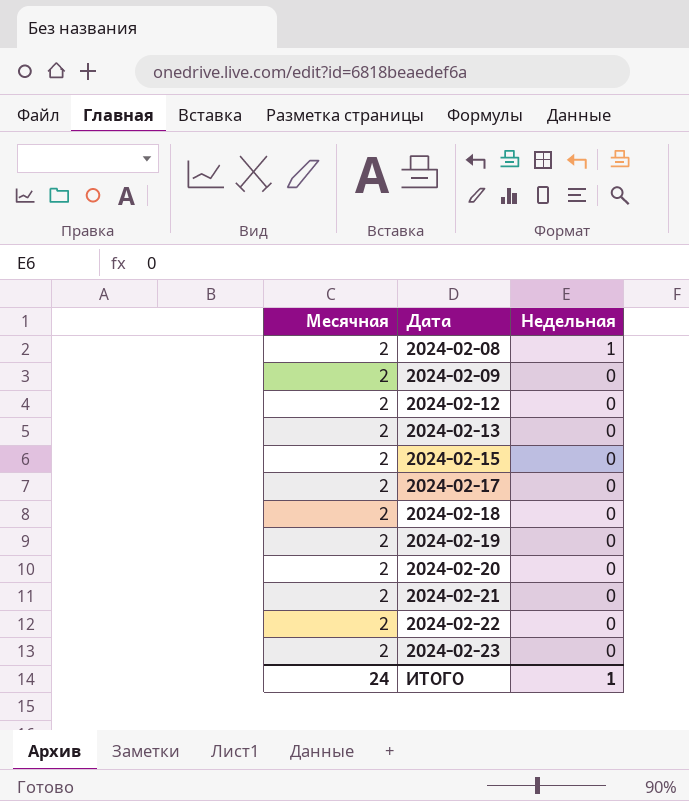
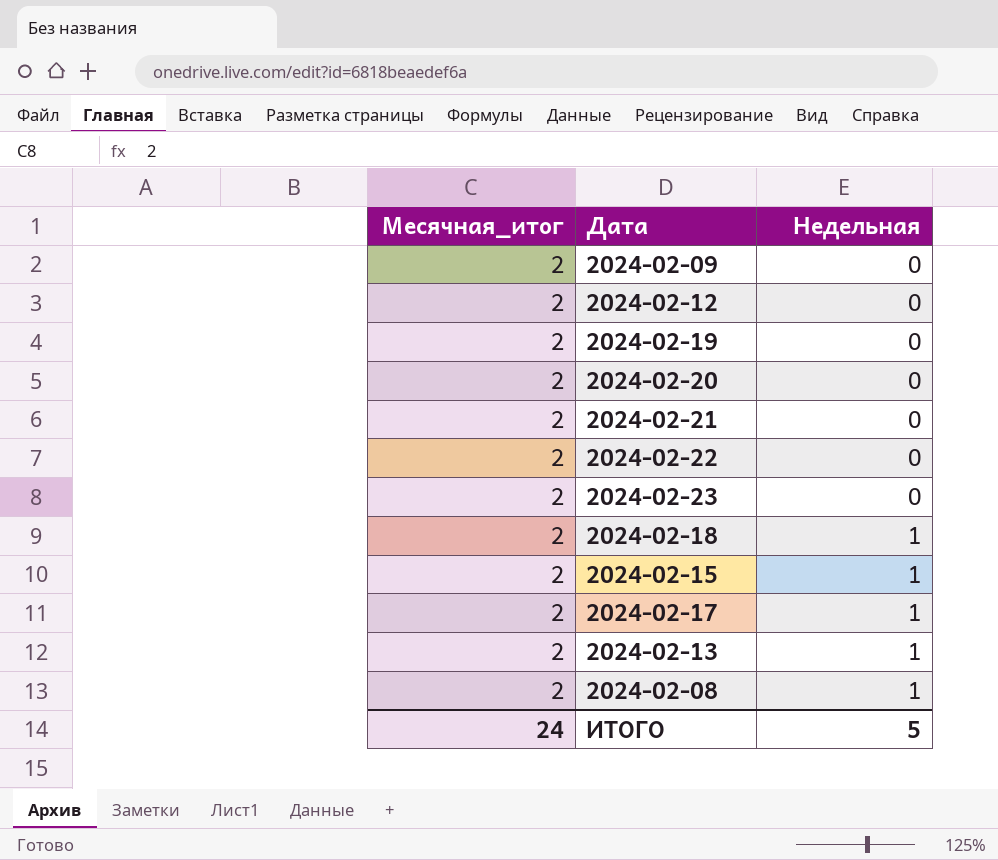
row order: Дата ascending -> Недельная ascending
column name: Месячная -> Месячная_итог
2024-02-18 | Недельная: 0 -> 1
2024-02-15 | Недельная: 0 -> 1
2024-02-17 | Недельная: 0 -> 1
2024-02-13 | Недельная: 0 -> 1
ИТОГО | Недельная: 1 -> 5

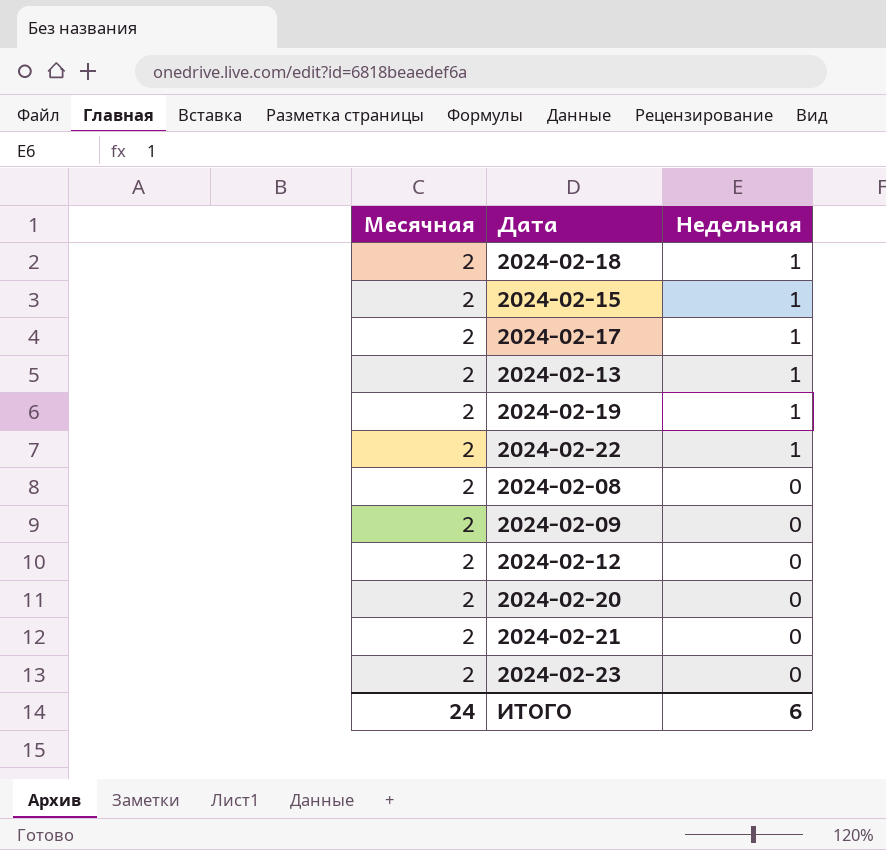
row order: Недельная ascending -> Недельная descending
column name: Месячная_итог -> Месячная
2024-02-19 | Недельная: 0 -> 1
2024-02-22 | Недельная: 0 -> 1
2024-02-08 | Недельная: 1 -> 0
ИТОГО | Недельная: 5 -> 6

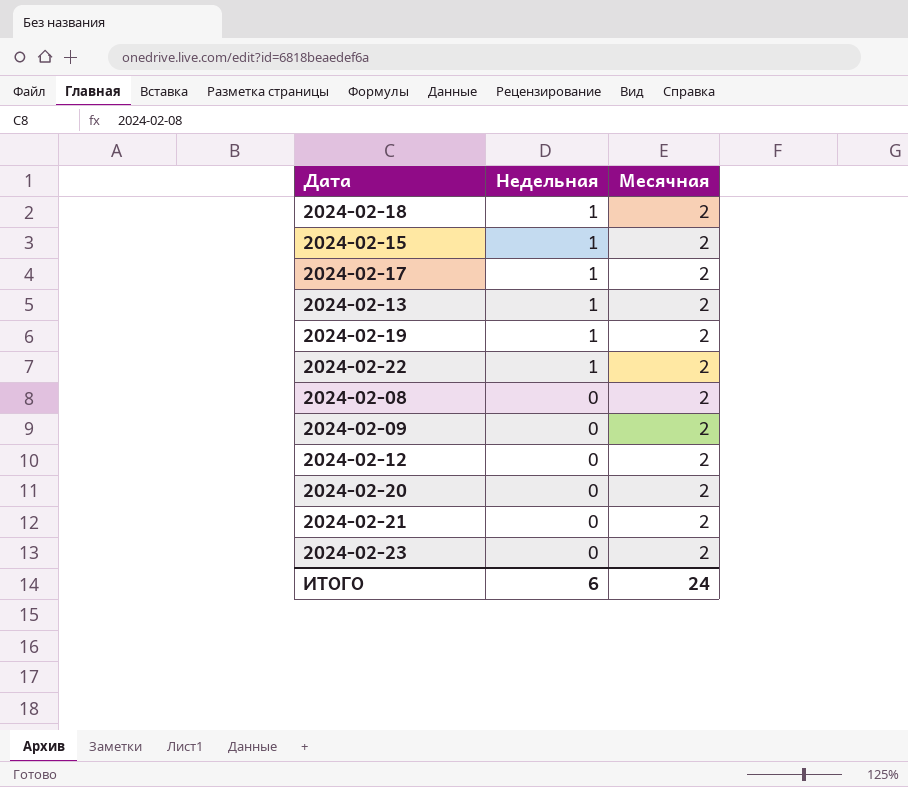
column Месячная | position: 1 -> 3

